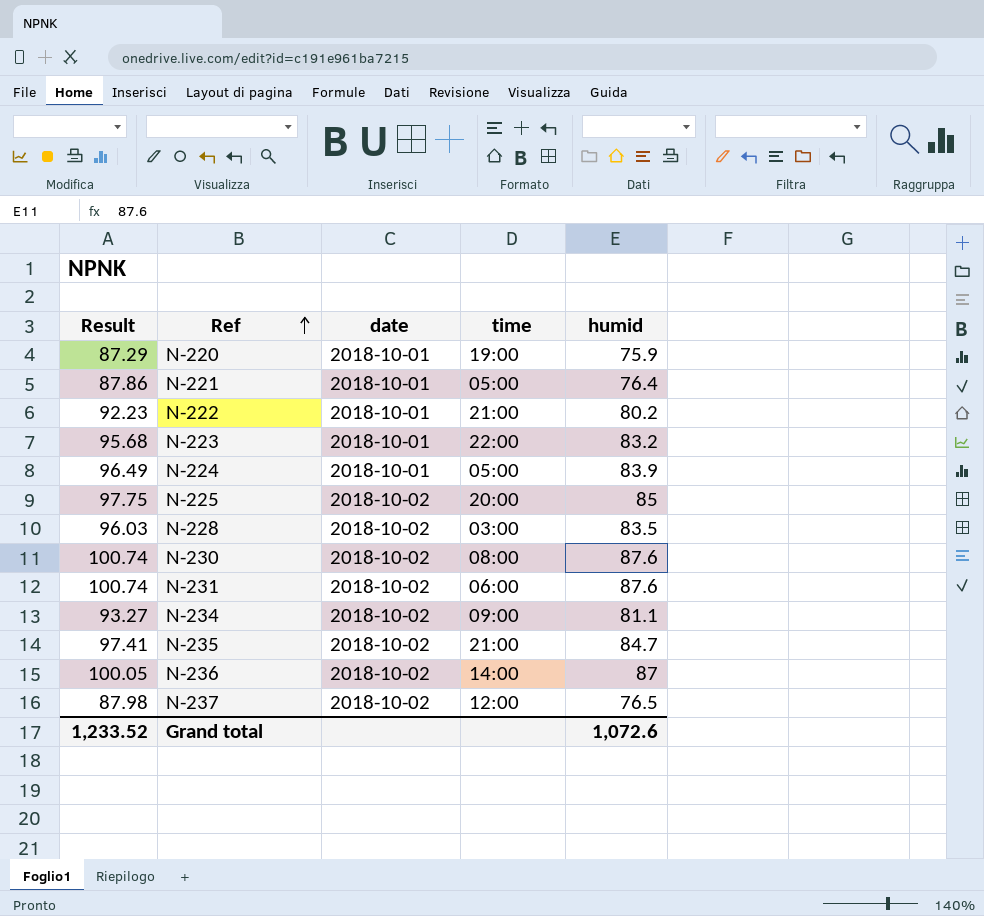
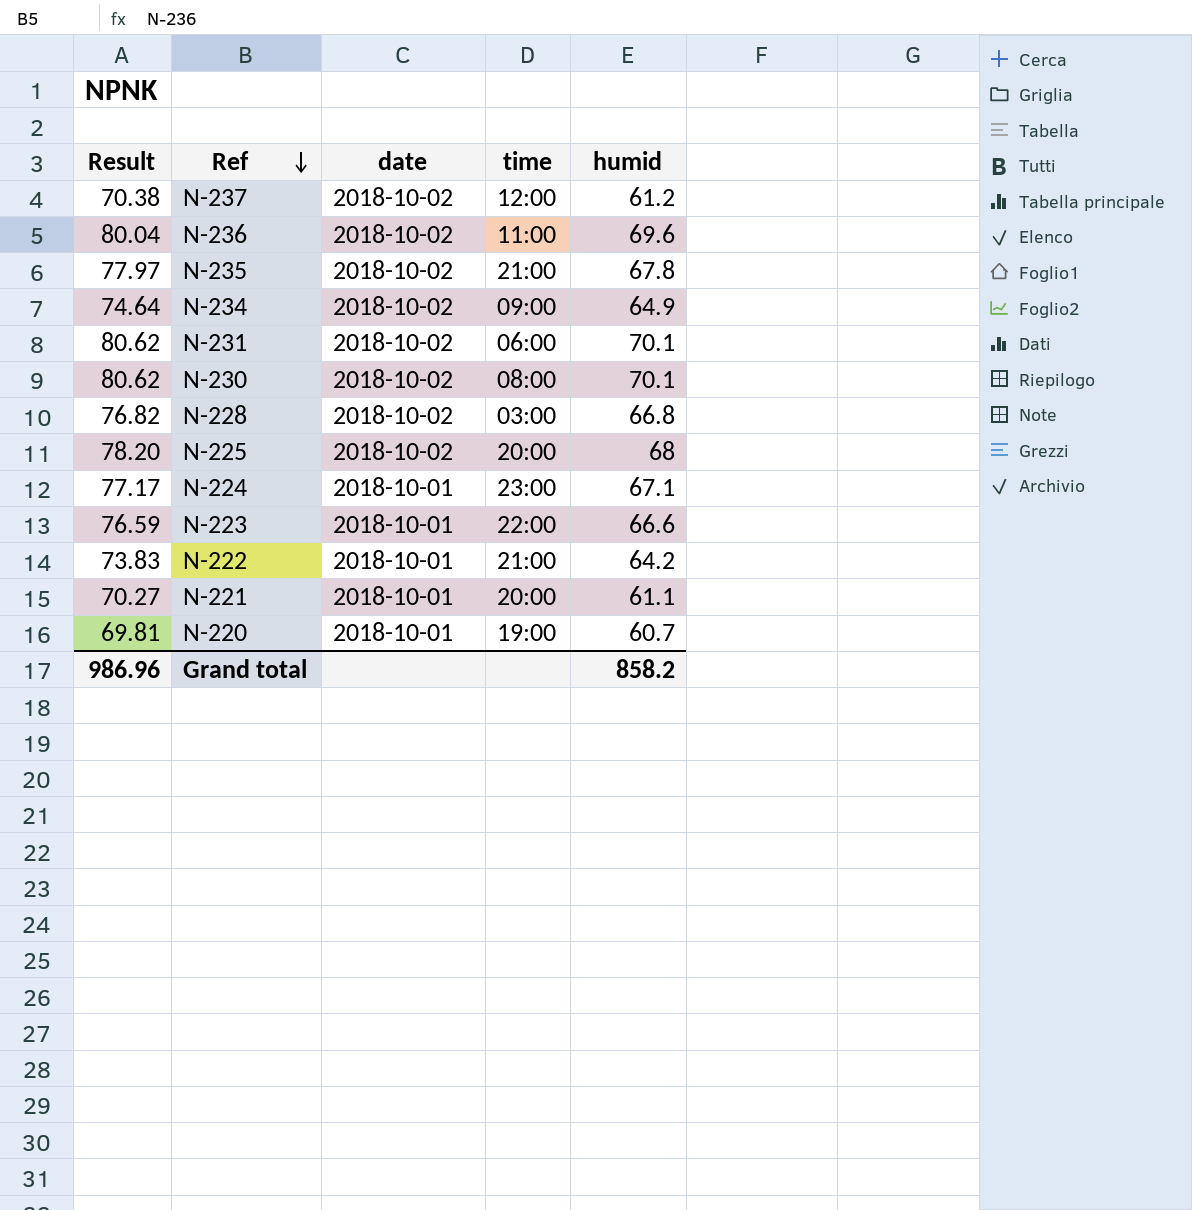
row order: Ref ascending -> Ref descending
N-237 | Result: 87.98 -> 70.38
N-237 | humid: 76.5 -> 61.2
N-236 | Result: 100.05 -> 80.04
N-236 | time: 14:00 -> 11:00
N-236 | humid: 87 -> 69.6
N-235 | Result: 97.41 -> 77.97
N-235 | humid: 84.7 -> 67.8
N-234 | Result: 93.27 -> 74.64
N-234 | humid: 81.1 -> 64.9
N-231 | Result: 100.74 -> 80.62
N-231 | humid: 87.6 -> 70.1
N-230 | Result: 100.74 -> 80.62
N-230 | humid: 87.6 -> 70.1
N-228 | Result: 96.03 -> 76.82
N-228 | humid: 83.5 -> 66.8
N-225 | Result: 97.75 -> 78.20
N-225 | humid: 85 -> 68
N-224 | Result: 96.49 -> 77.17
N-224 | time: 05:00 -> 23:00
N-224 | humid: 83.9 -> 67.1
N-223 | Result: 95.68 -> 76.59
N-223 | humid: 83.2 -> 66.6
N-222 | Result: 92.23 -> 73.83
N-222 | humid: 80.2 -> 64.2
N-221 | Result: 87.86 -> 70.27
N-221 | time: 05:00 -> 20:00
N-221 | humid: 76.4 -> 61.1
N-220 | Result: 87.29 -> 69.81
N-220 | humid: 75.9 -> 60.7
Grand total | Result: 1,233.52 -> 986.96
Grand total | humid: 1,072.6 -> 858.2

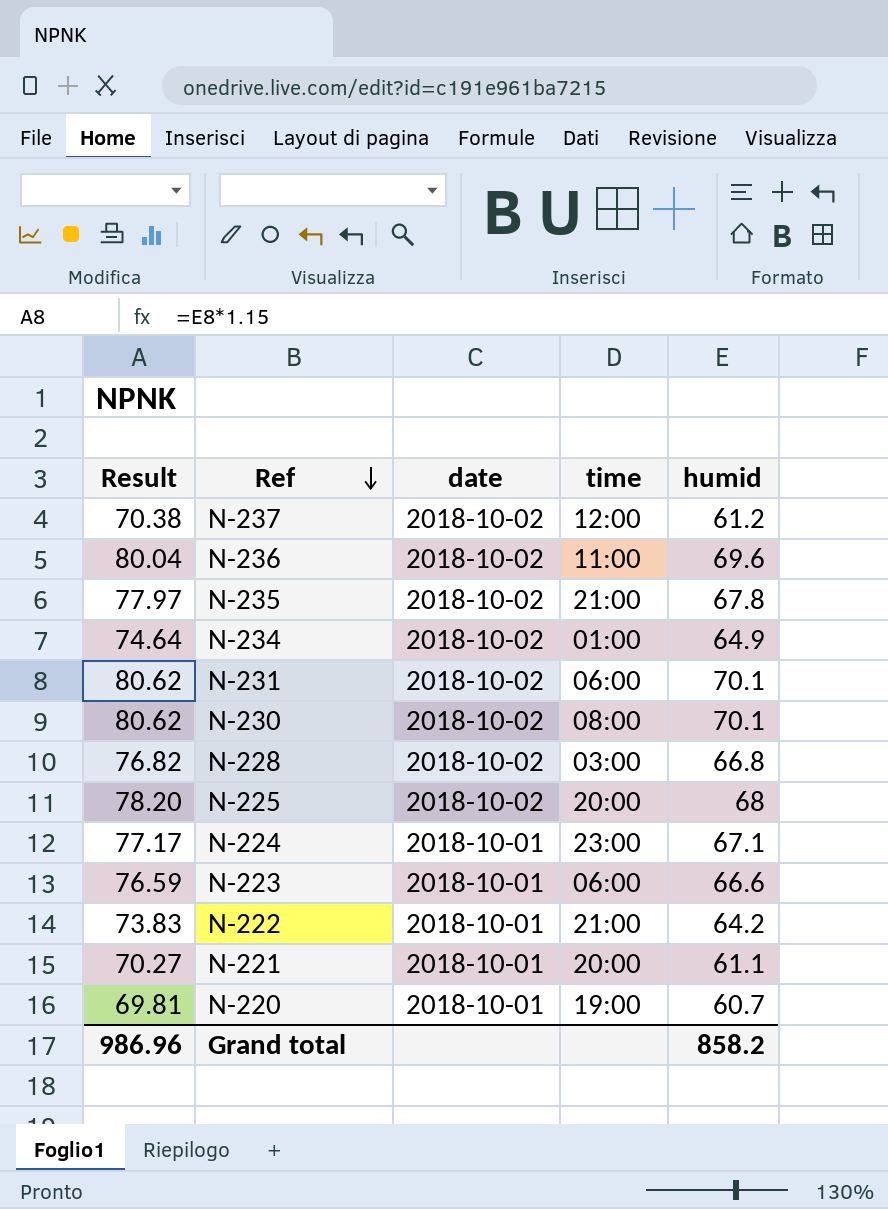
N-234 | time: 09:00 -> 01:00
N-223 | time: 22:00 -> 06:00

